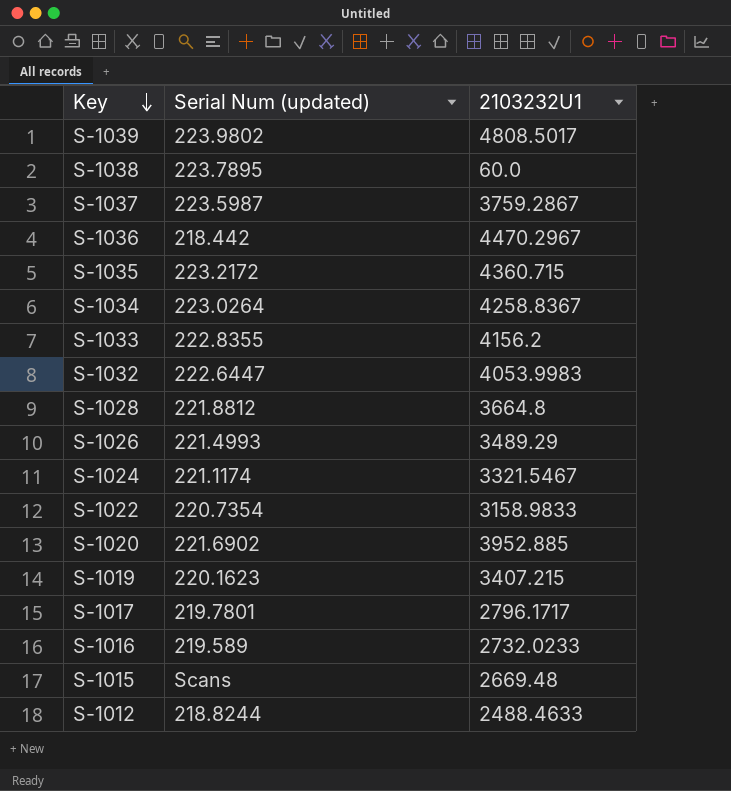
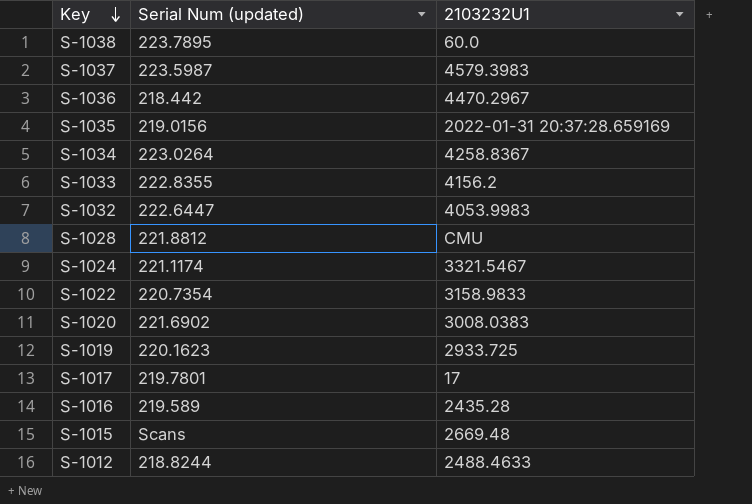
row S-1039: 223.9802 | 4808.5017 -> none
row S-1026: 221.4993 | 3489.29 -> none
S-1037 | 2103232U1: 3759.2867 -> 4579.3983
S-1035 | Serial Num (updated): 223.2172 -> 219.0156
S-1035 | 2103232U1: 4360.715 -> 2022-01-31 20:37:28.659169
S-1028 | 2103232U1: 3664.8 -> CMU
S-1020 | 2103232U1: 3952.885 -> 3008.0383
S-1019 | 2103232U1: 3407.215 -> 2933.725
S-1017 | 2103232U1: 2796.1717 -> 17
S-1016 | 2103232U1: 2732.0233 -> 2435.28

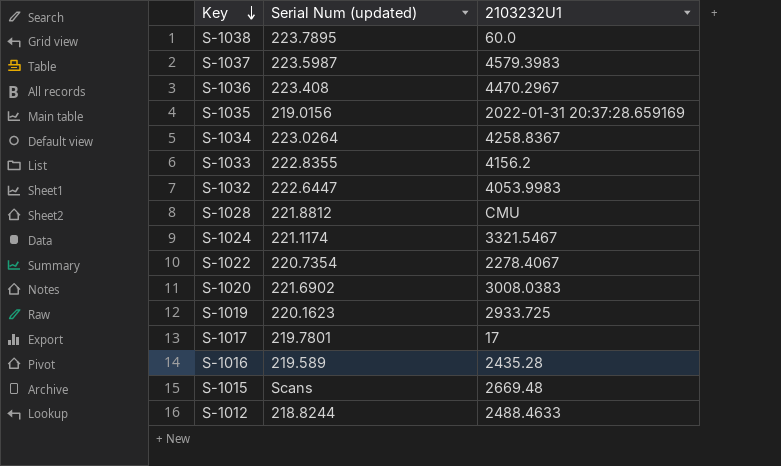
S-1036 | Serial Num (updated): 218.442 -> 223.408
S-1022 | 2103232U1: 3158.9833 -> 2278.4067

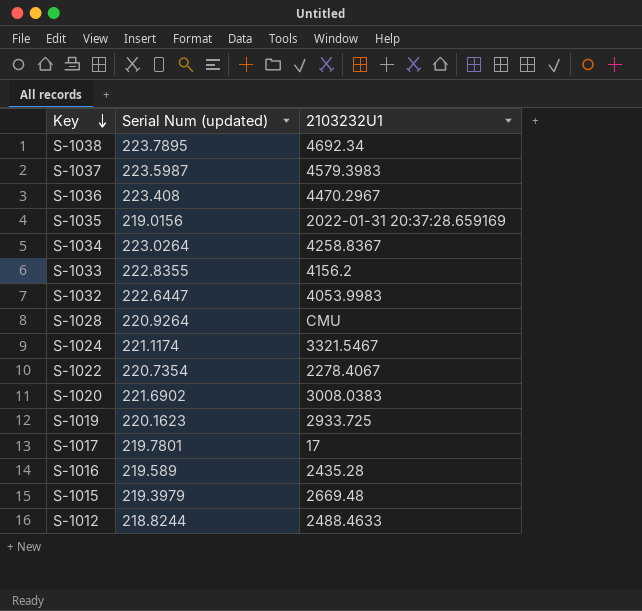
S-1038 | 2103232U1: 60.0 -> 4692.34
S-1028 | Serial Num (updated): 221.8812 -> 220.9264
S-1015 | Serial Num (updated): Scans -> 219.3979

